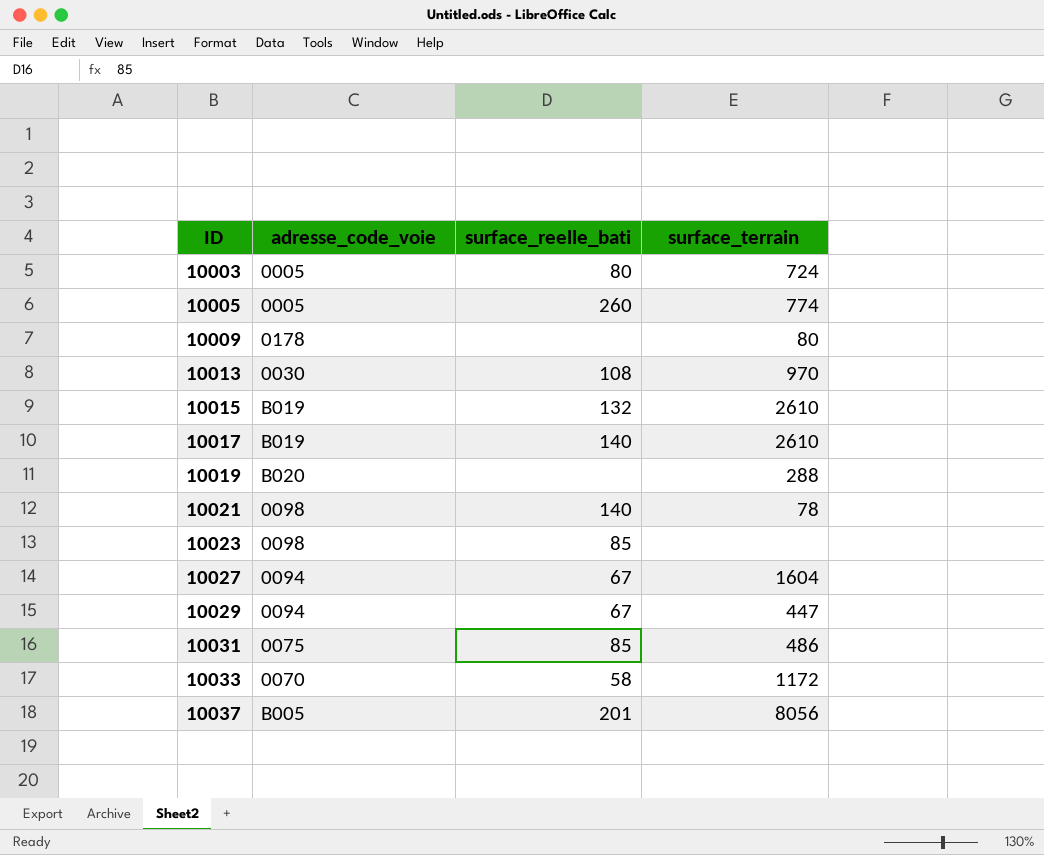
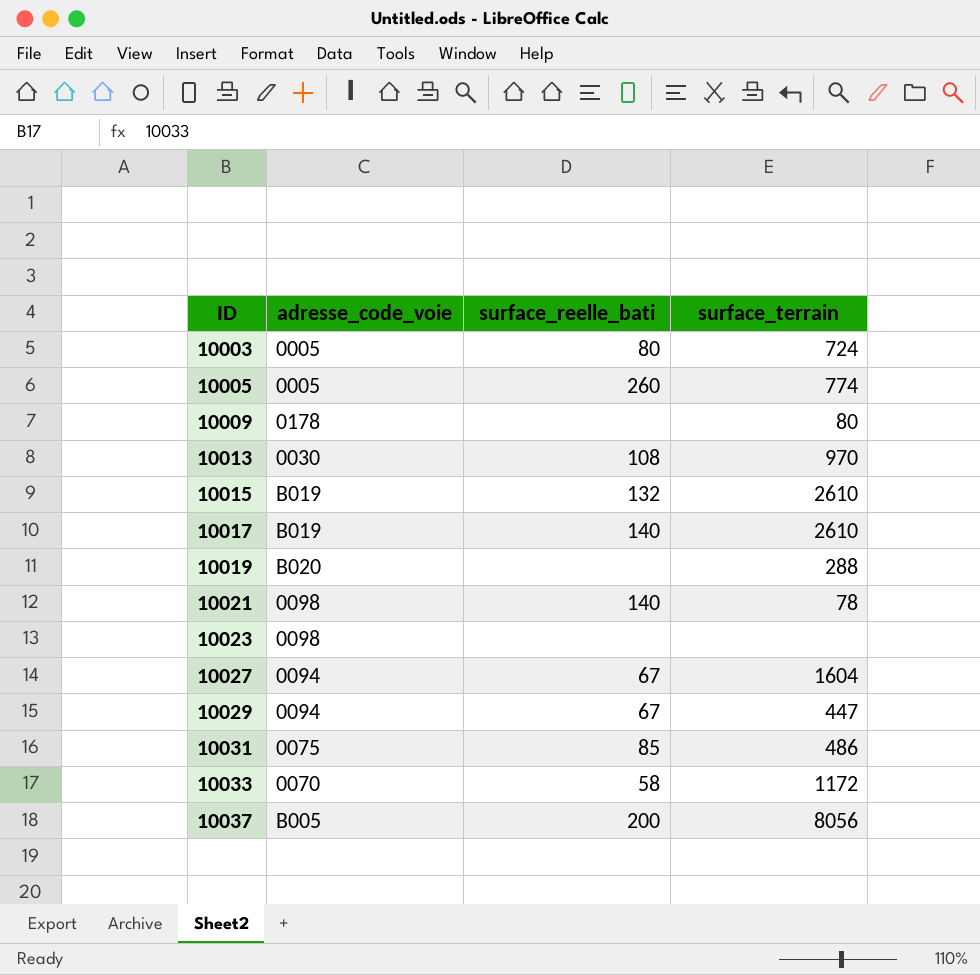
10023 | surface_reelle_bati: 85 -> none
10037 | surface_reelle_bati: 201 -> 200

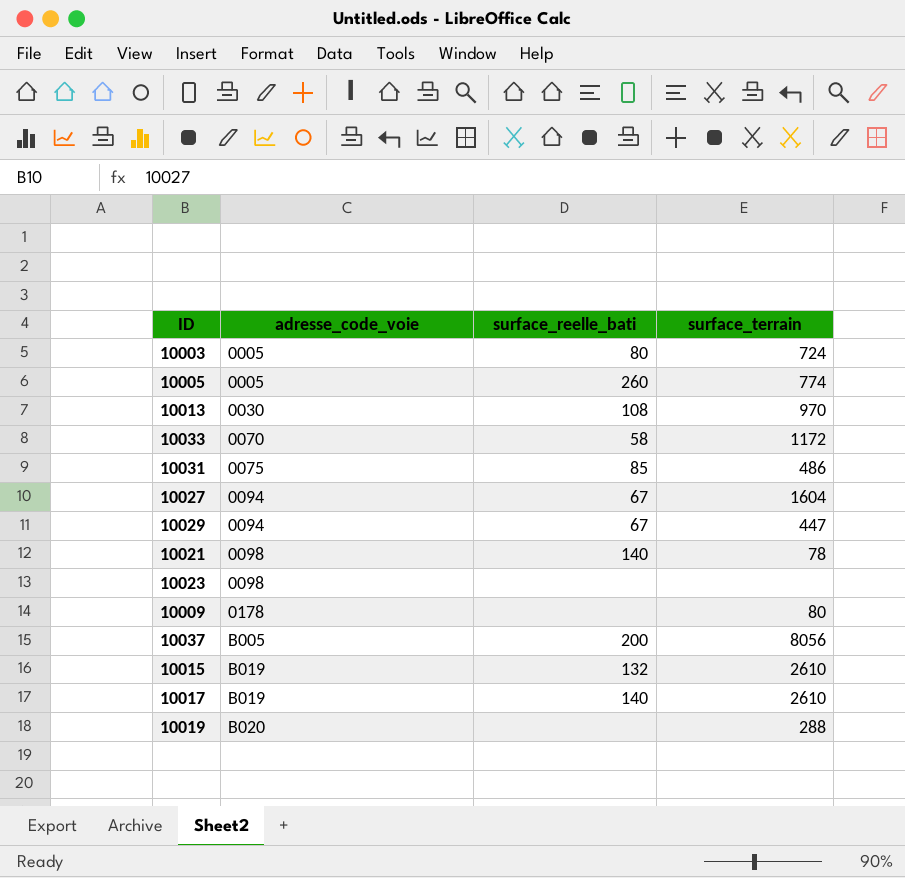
row order: ID ascending -> adresse_code_voie ascending

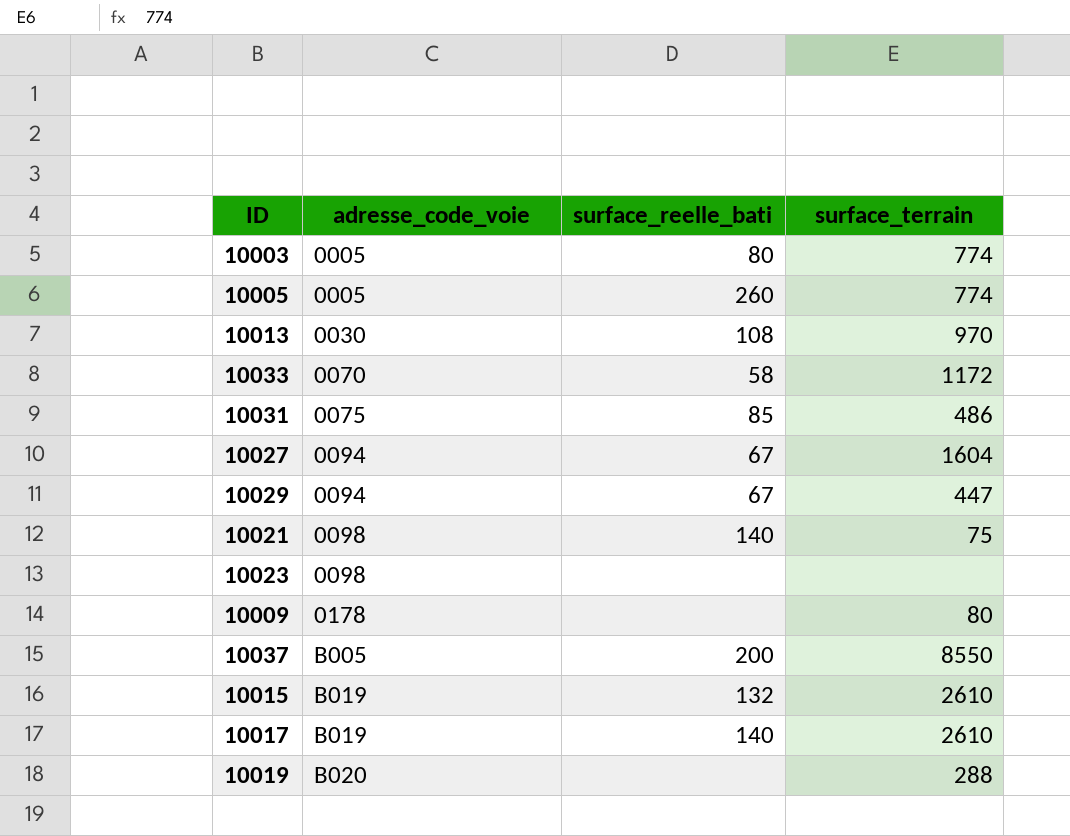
10003 | surface_terrain: 724 -> 774
10021 | surface_terrain: 78 -> 75
10037 | surface_terrain: 8056 -> 8550

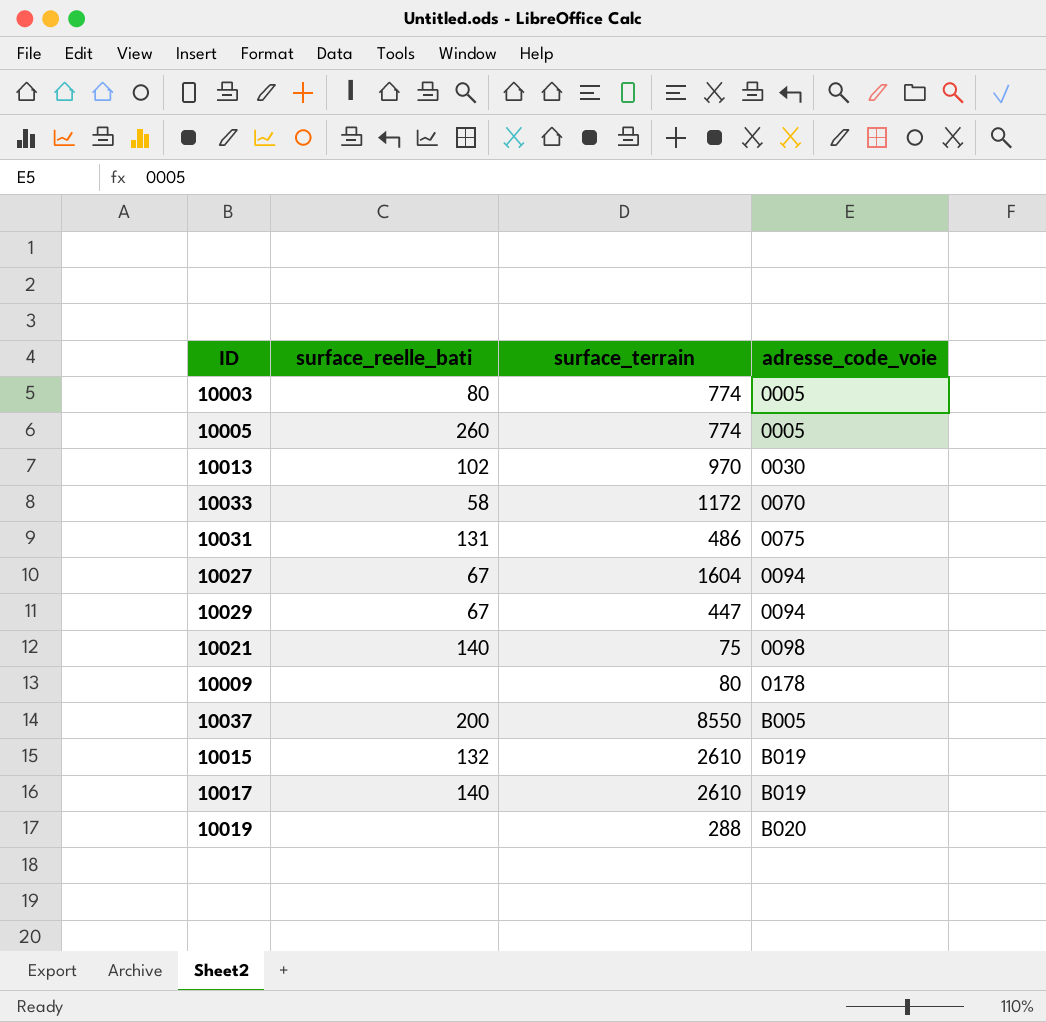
column adresse_code_voie | position: 2 -> 4
row 10023: 0098 | none | none -> none
10013 | surface_reelle_bati: 108 -> 102
10031 | surface_reelle_bati: 85 -> 131

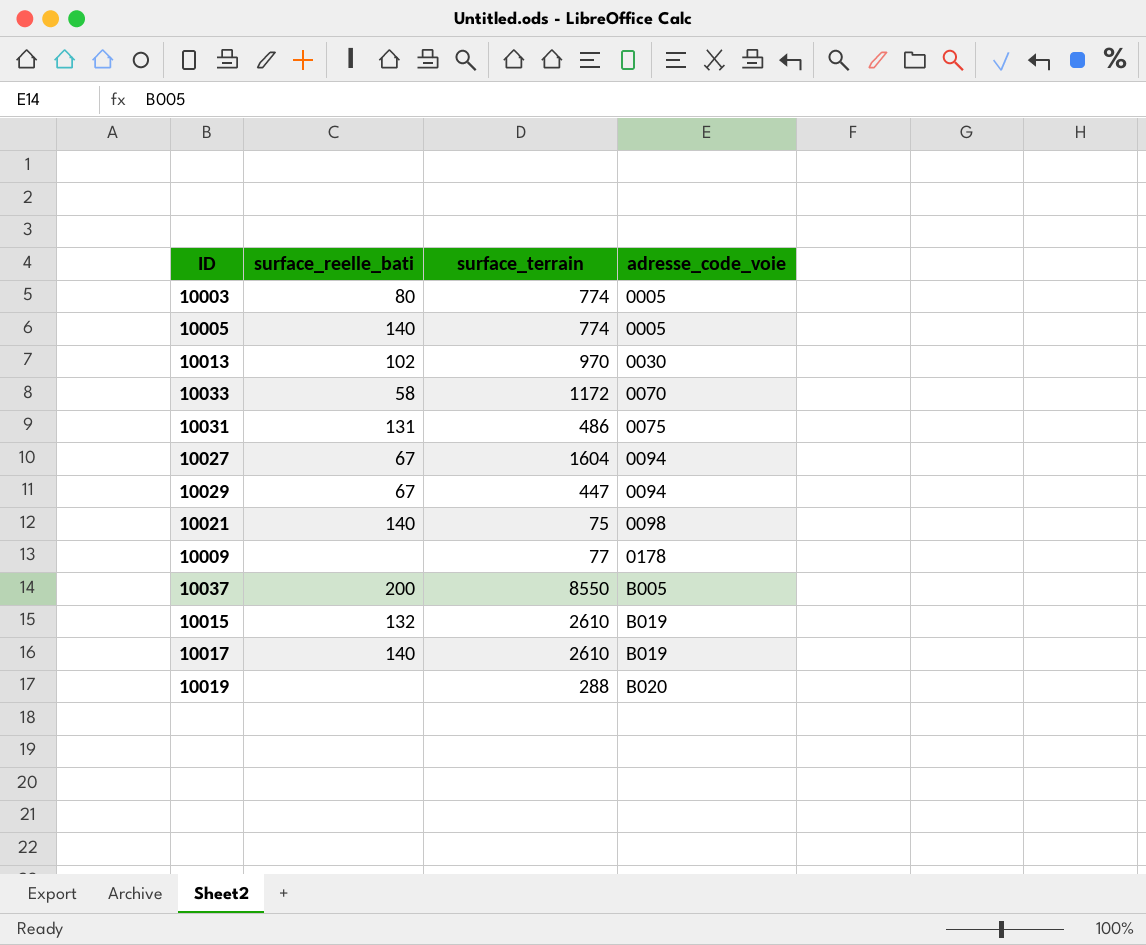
10005 | surface_reelle_bati: 260 -> 140
10009 | surface_terrain: 80 -> 77

